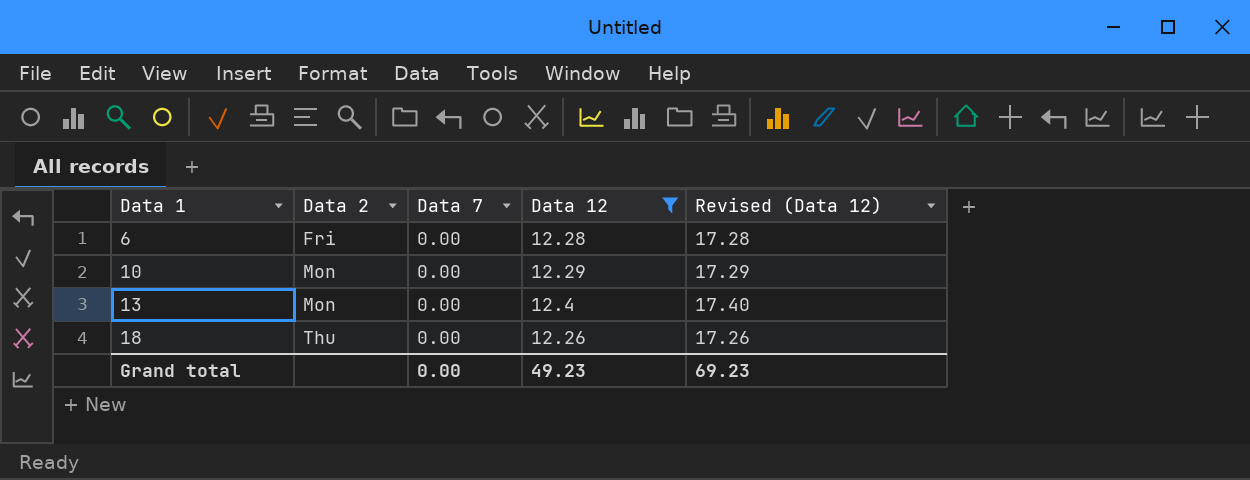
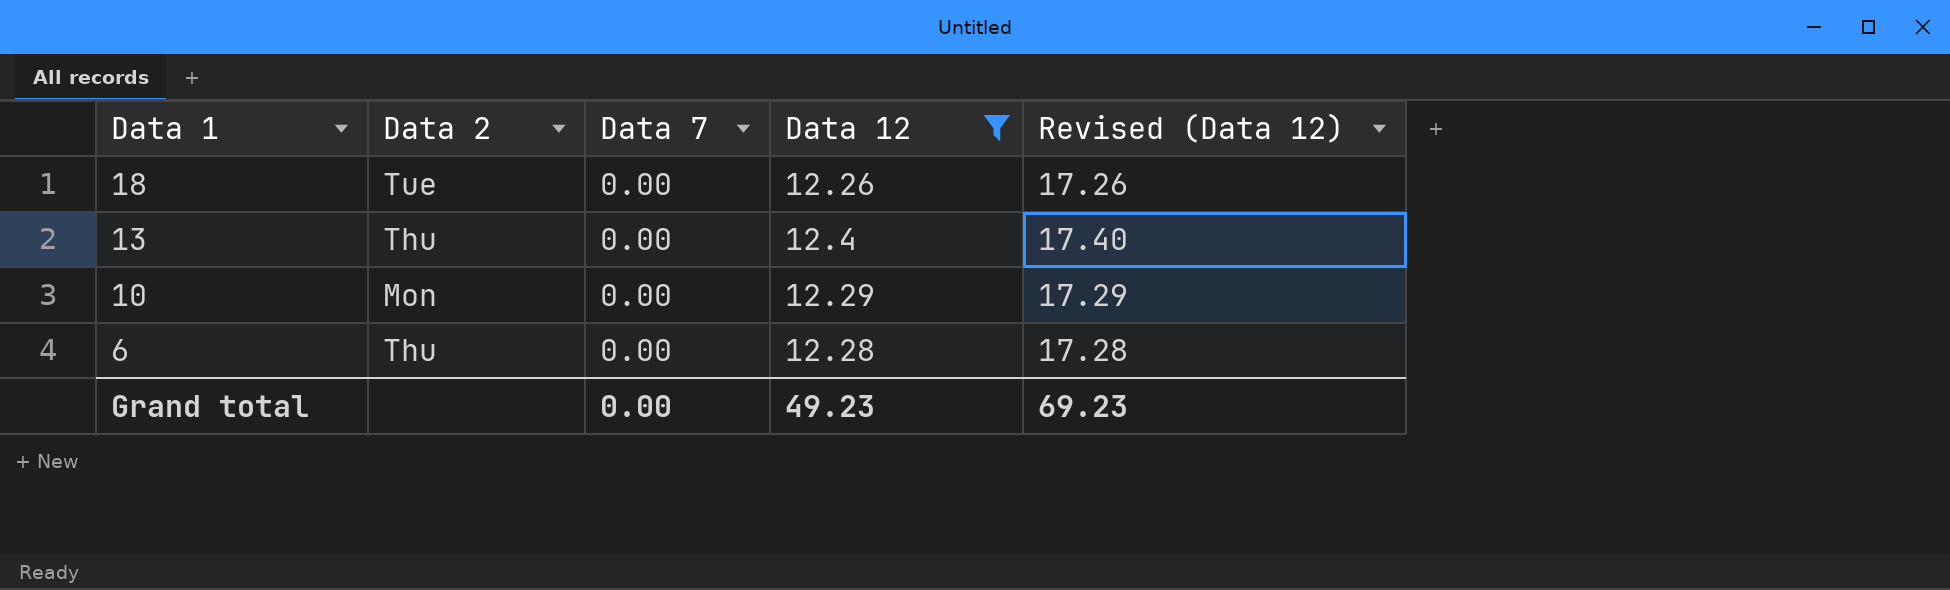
row order: Data 1 ascending -> Data 1 descending
18 | Data 2: Thu -> Tue
13 | Data 2: Mon -> Thu
6 | Data 2: Fri -> Thu

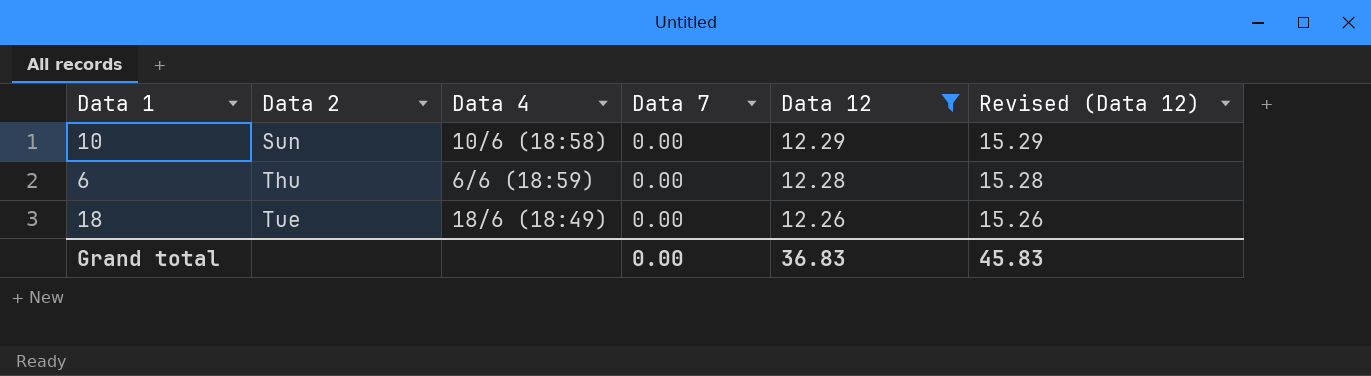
row order: Data 1 descending -> Data 2 ascending
column Data 4 | position: none -> 3
column Revised (Data 12) | formula: [Data 12] + 5 -> [Data 12] + 3
row 13: Thu | 0.00 | 12.4 | 17.40 -> none
10 | Data 2: Mon -> Sun
Grand total | Data 12: 49.23 -> 36.83
Grand total | Revised (Data 12): 69.23 -> 45.83

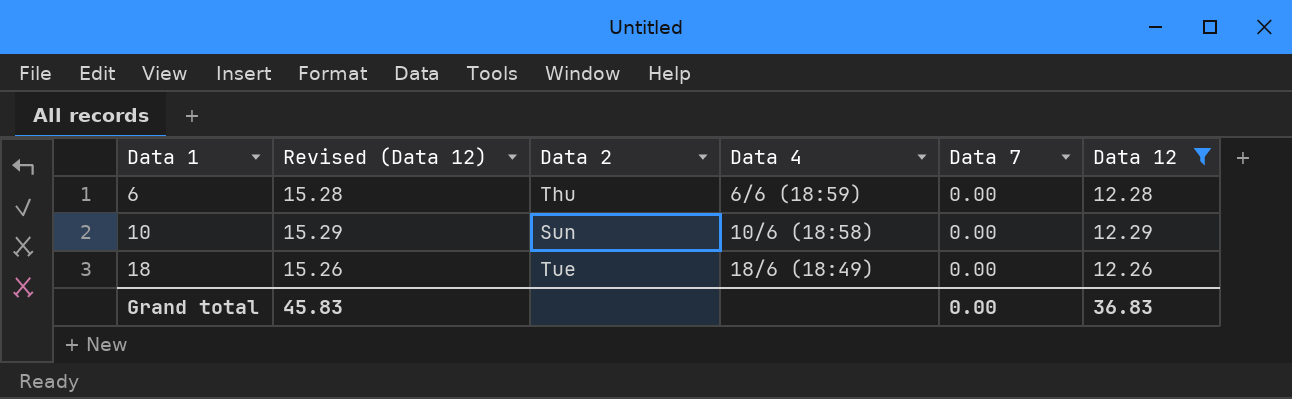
row order: Data 2 ascending -> Data 1 ascending
column Revised (Data 12) | position: 6 -> 2

